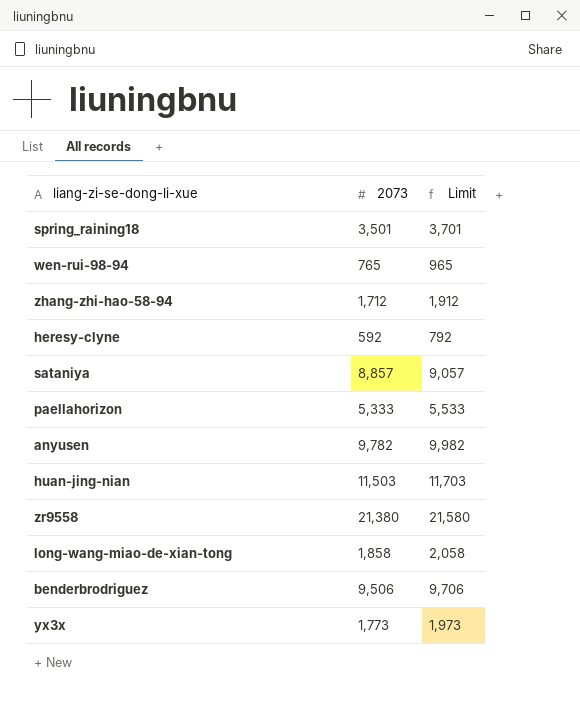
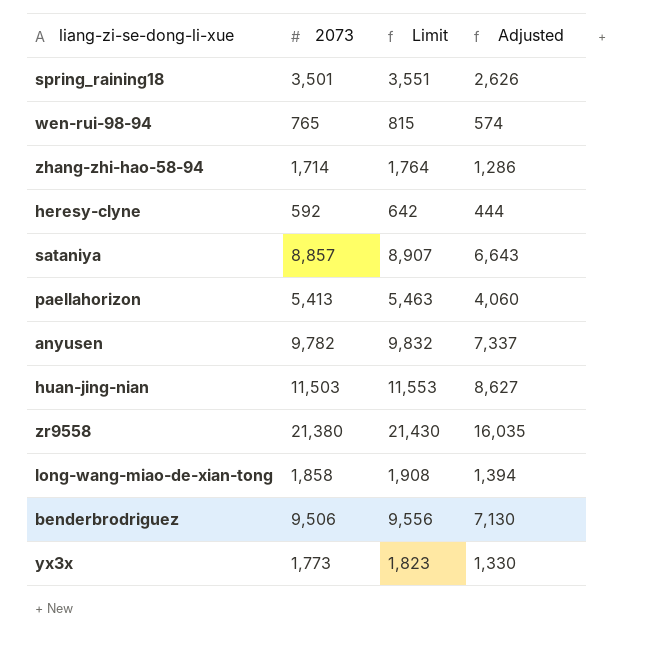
column Limit | formula: [2073] + 200 -> [2073] + 50
column Adjusted | formula: none -> [2073] * 0.75
zhang-zhi-hao-58-94 | 2073: 1,712 -> 1,714
paellahorizon | 2073: 5,333 -> 5,413

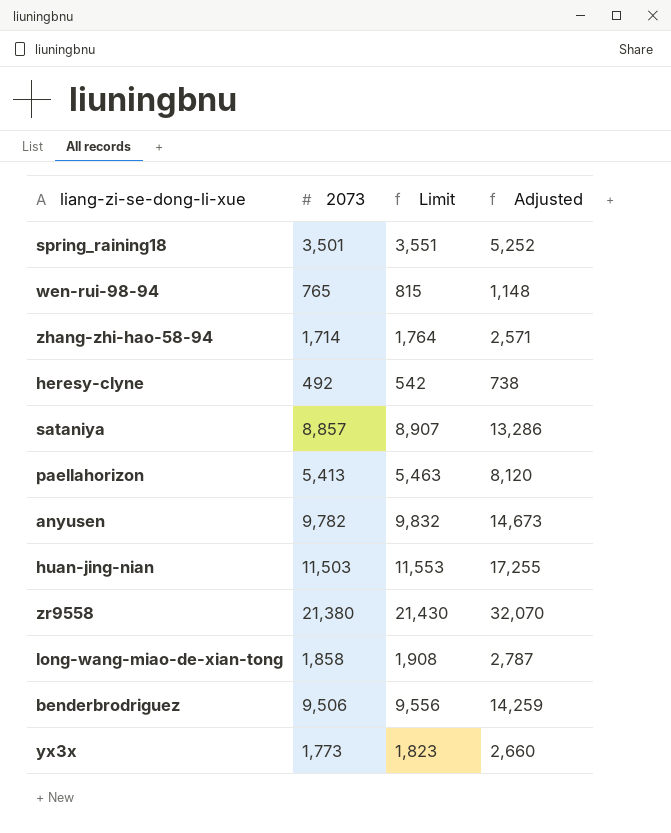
column Adjusted | formula: [2073] * 0.75 -> [2073] * 1.5
heresy-clyne | 2073: 592 -> 492
heresy-clyne | Limit: 642 -> 542

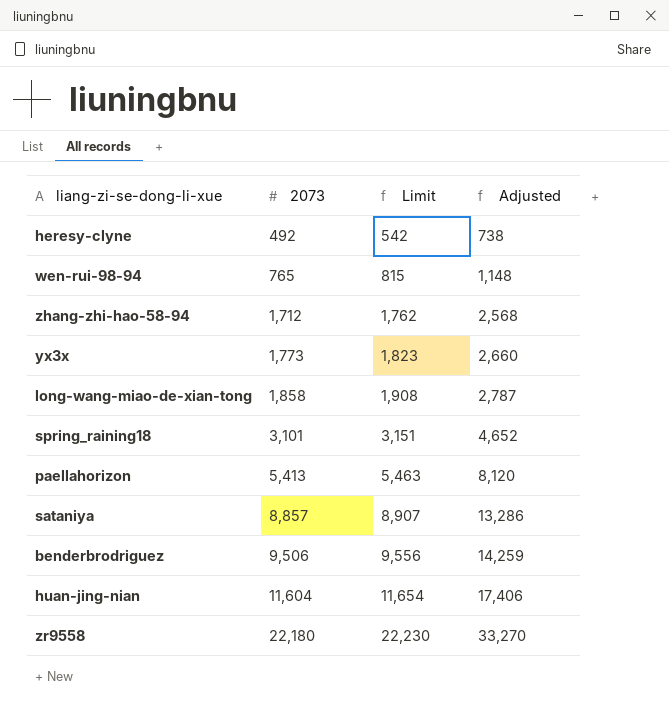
row order: none -> 2073 ascending
row anyusen: 9,782 | 9,832 | 14,673 -> none
zhang-zhi-hao-58-94 | 2073: 1,714 -> 1,712
zhang-zhi-hao-58-94 | Limit: 1,764 -> 1,762
zhang-zhi-hao-58-94 | Adjusted: 2,571 -> 2,568
spring_raining18 | 2073: 3,501 -> 3,101
spring_raining18 | Limit: 3,551 -> 3,151
spring_raining18 | Adjusted: 5,252 -> 4,652
huan-jing-nian | 2073: 11,503 -> 11,604
huan-jing-nian | Limit: 11,553 -> 11,654
huan-jing-nian | Adjusted: 17,255 -> 17,406
zr9558 | 2073: 21,380 -> 22,180
zr9558 | Limit: 21,430 -> 22,230
zr9558 | Adjusted: 32,070 -> 33,270

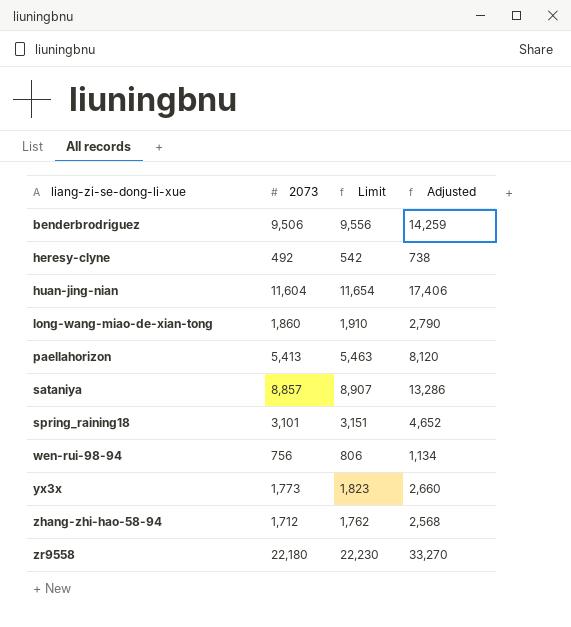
row order: 2073 ascending -> liang-zi-se-dong-li-xue ascending
long-wang-miao-de-xian-tong | 2073: 1,858 -> 1,860
long-wang-miao-de-xian-tong | Limit: 1,908 -> 1,910
long-wang-miao-de-xian-tong | Adjusted: 2,787 -> 2,790
wen-rui-98-94 | 2073: 765 -> 756
wen-rui-98-94 | Limit: 815 -> 806
wen-rui-98-94 | Adjusted: 1,148 -> 1,134

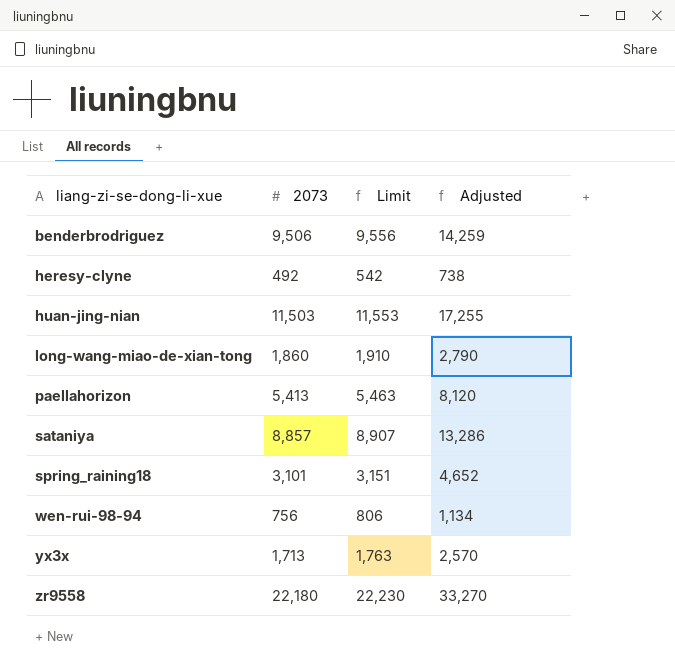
row zhang-zhi-hao-58-94: 1,712 | 1,762 | 2,568 -> none
huan-jing-nian | 2073: 11,604 -> 11,503
huan-jing-nian | Limit: 11,654 -> 11,553
huan-jing-nian | Adjusted: 17,406 -> 17,255
yx3x | 2073: 1,773 -> 1,713
yx3x | Limit: 1,823 -> 1,763
yx3x | Adjusted: 2,660 -> 2,570

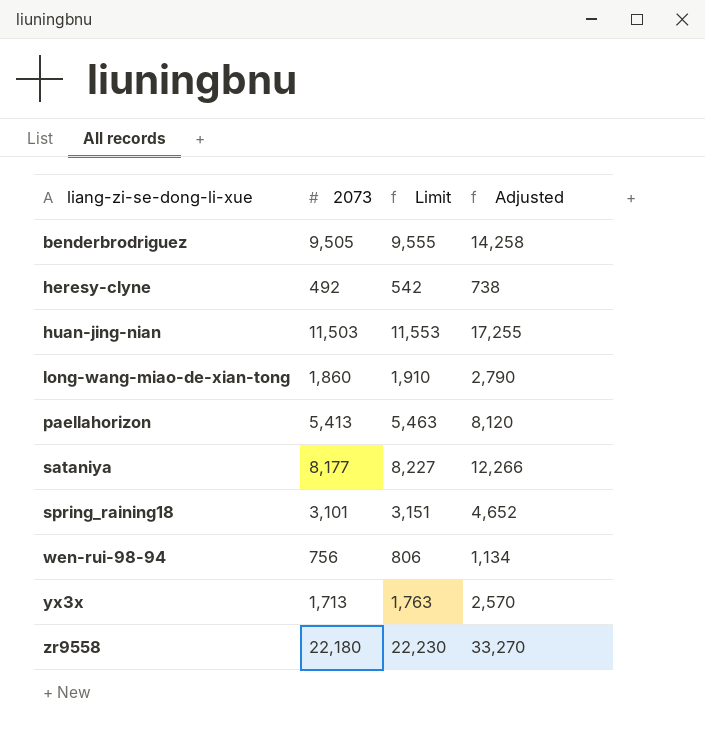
benderbrodriguez | 2073: 9,506 -> 9,505
benderbrodriguez | Limit: 9,556 -> 9,555
benderbrodriguez | Adjusted: 14,259 -> 14,258
sataniya | 2073: 8,857 -> 8,177
sataniya | Limit: 8,907 -> 8,227
sataniya | Adjusted: 13,286 -> 12,266

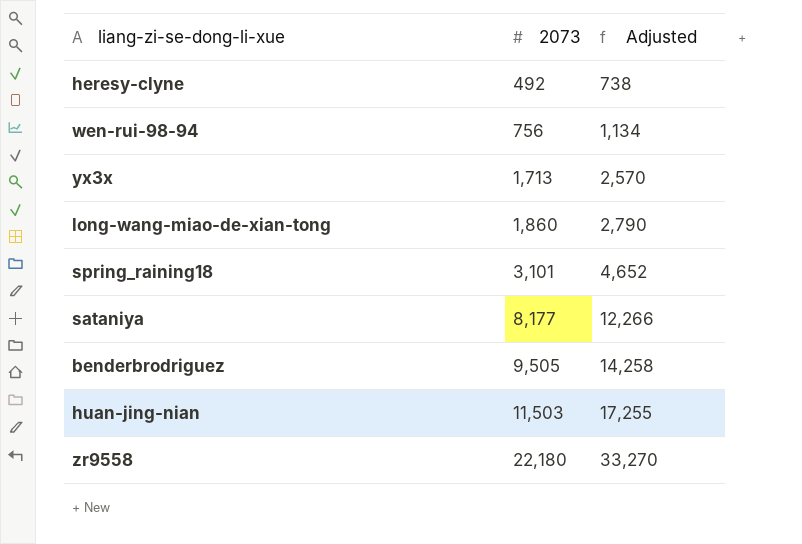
row order: liang-zi-se-dong-li-xue ascending -> 2073 ascending
column Limit | formula: [2073] + 50 -> none
row paellahorizon: 5,413 | 5,463 | 8,120 -> none

